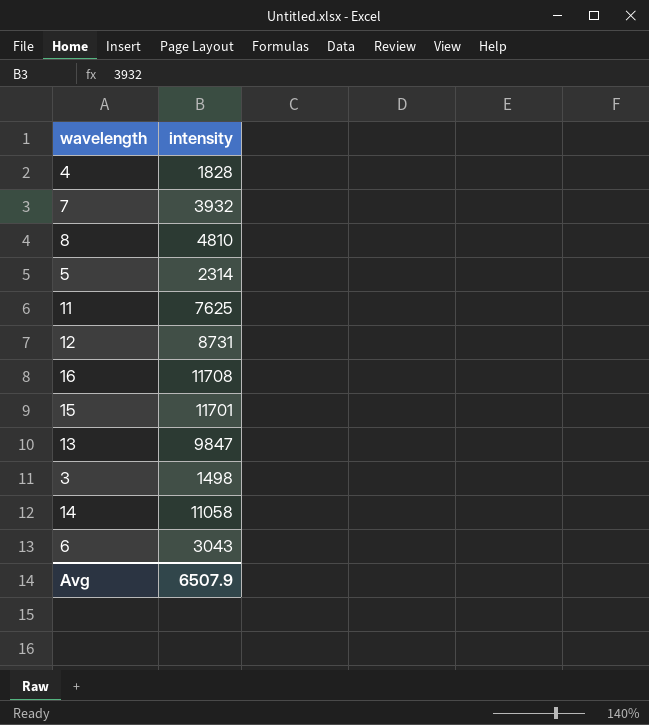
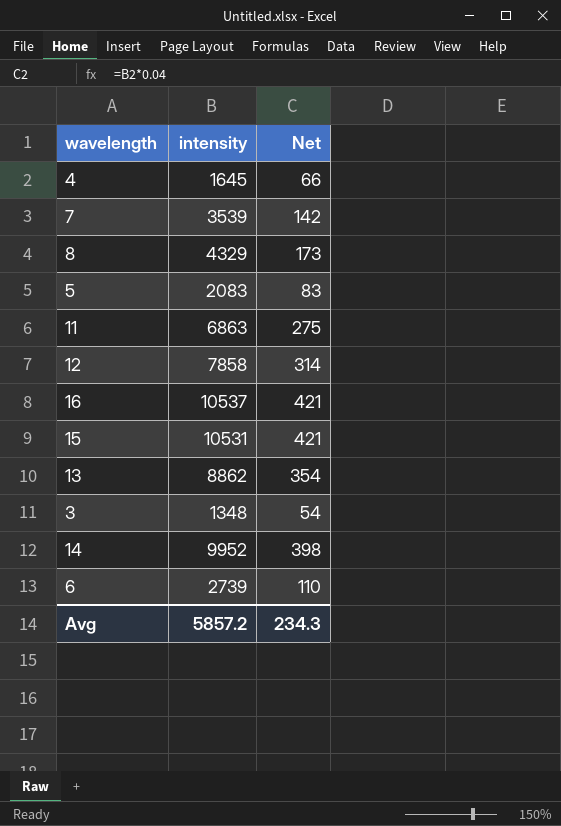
column Net | formula: none -> [intensity] * 0.04
4 | intensity: 1828 -> 1645
7 | intensity: 3932 -> 3539
8 | intensity: 4810 -> 4329
5 | intensity: 2314 -> 2083
11 | intensity: 7625 -> 6863
12 | intensity: 8731 -> 7858
16 | intensity: 11708 -> 10537
15 | intensity: 11701 -> 10531
13 | intensity: 9847 -> 8862
3 | intensity: 1498 -> 1348
14 | intensity: 11058 -> 9952
6 | intensity: 3043 -> 2739
Avg | intensity: 6507.9 -> 5857.2

